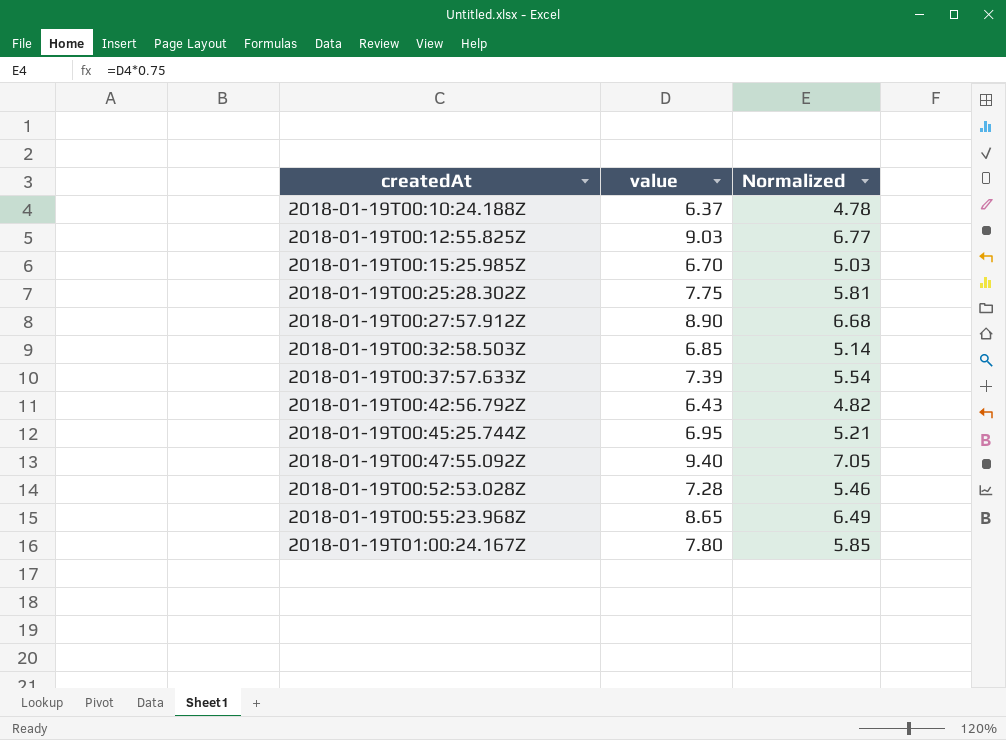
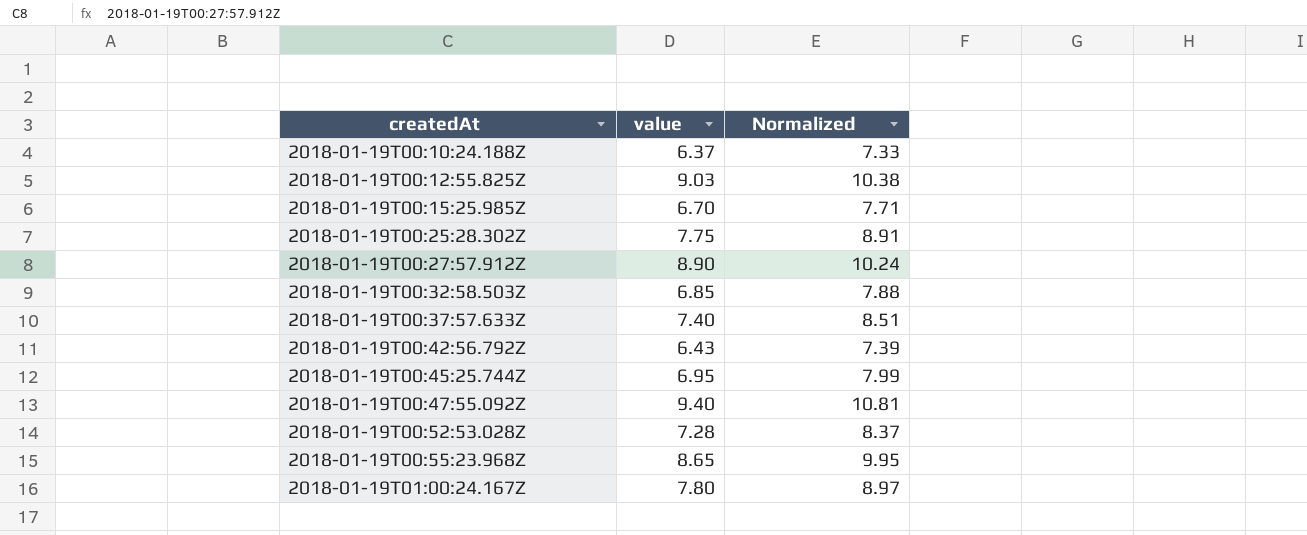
column Normalized | formula: [value] * 0.75 -> [value] * 1.15
2018-01-19T00:37:57.633Z | value: 7.39 -> 7.40

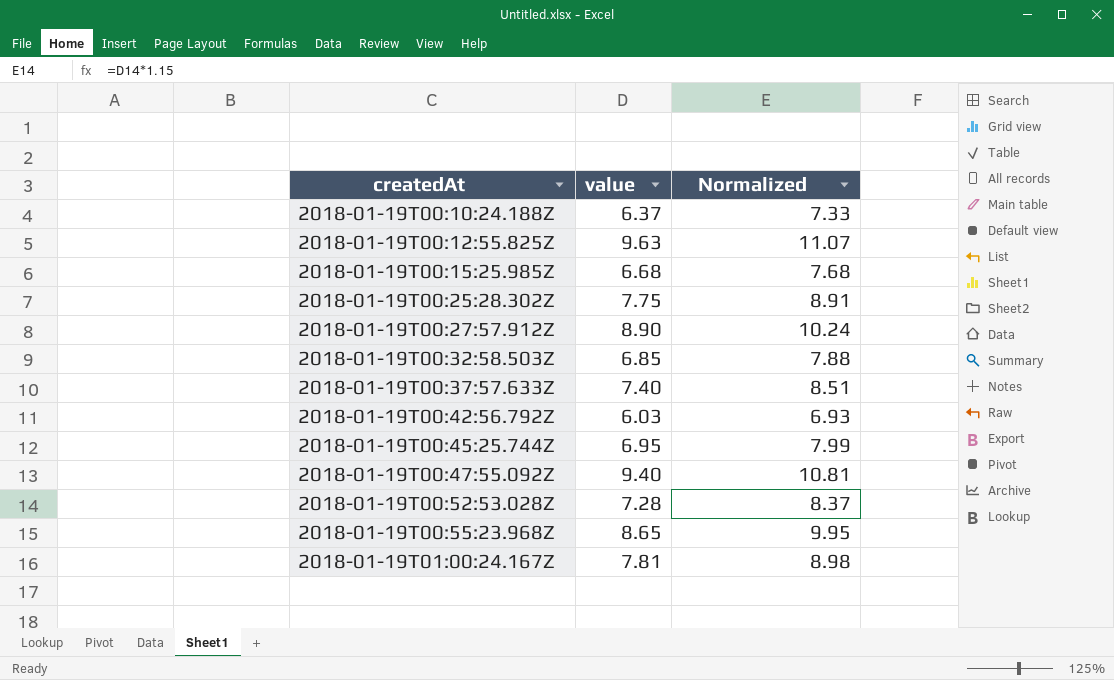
2018-01-19T00:12:55.825Z | value: 9.03 -> 9.63
2018-01-19T00:12:55.825Z | Normalized: 10.38 -> 11.07
2018-01-19T00:15:25.985Z | value: 6.70 -> 6.68
2018-01-19T00:15:25.985Z | Normalized: 7.71 -> 7.68
2018-01-19T00:42:56.792Z | value: 6.43 -> 6.03
2018-01-19T00:42:56.792Z | Normalized: 7.39 -> 6.93
2018-01-19T01:00:24.167Z | value: 7.80 -> 7.81
2018-01-19T01:00:24.167Z | Normalized: 8.97 -> 8.98

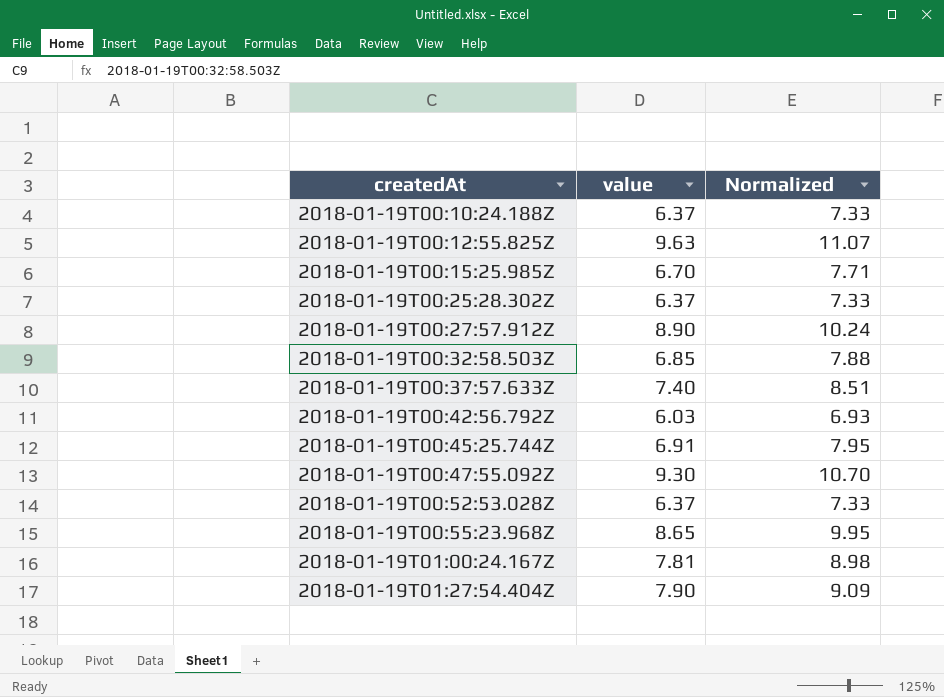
2018-01-19T00:15:25.985Z | value: 6.68 -> 6.70
2018-01-19T00:15:25.985Z | Normalized: 7.68 -> 7.71
2018-01-19T00:25:28.302Z | value: 7.75 -> 6.37
2018-01-19T00:25:28.302Z | Normalized: 8.91 -> 7.33
2018-01-19T00:45:25.744Z | value: 6.95 -> 6.91
2018-01-19T00:45:25.744Z | Normalized: 7.99 -> 7.95
2018-01-19T00:47:55.092Z | value: 9.40 -> 9.30
2018-01-19T00:47:55.092Z | Normalized: 10.81 -> 10.70
2018-01-19T00:52:53.028Z | value: 7.28 -> 6.37
2018-01-19T00:52:53.028Z | Normalized: 8.37 -> 7.33
row 2018-01-19T01:27:54.404Z: none -> 7.90 | 9.09

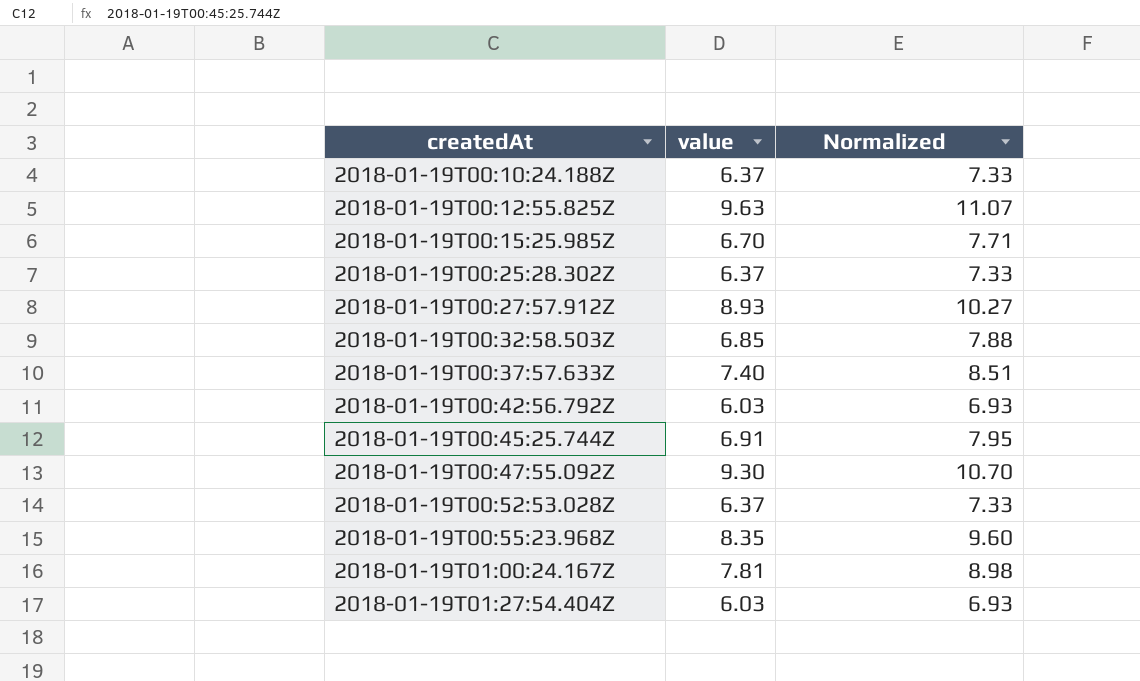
2018-01-19T00:27:57.912Z | value: 8.90 -> 8.93
2018-01-19T00:27:57.912Z | Normalized: 10.24 -> 10.27
2018-01-19T00:55:23.968Z | value: 8.65 -> 8.35
2018-01-19T00:55:23.968Z | Normalized: 9.95 -> 9.60
2018-01-19T01:27:54.404Z | value: 7.90 -> 6.03
2018-01-19T01:27:54.404Z | Normalized: 9.09 -> 6.93

